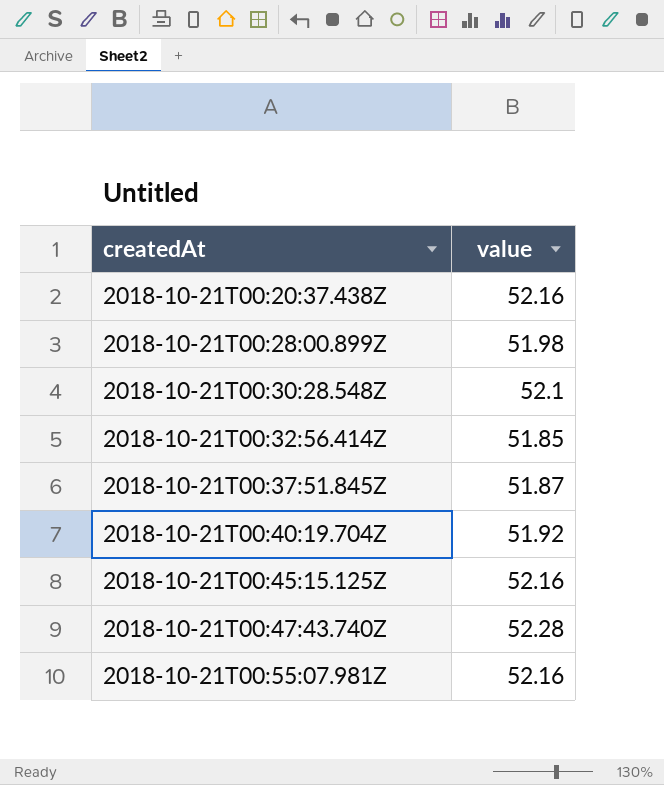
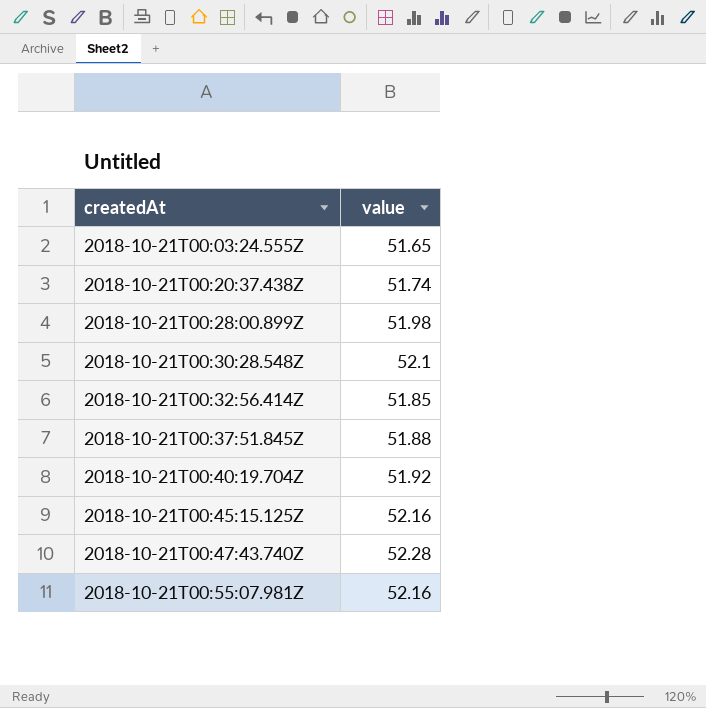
row 2018-10-21T00:03:24.555Z: none -> 51.65
2018-10-21T00:20:37.438Z | value: 52.16 -> 51.74
2018-10-21T00:37:51.845Z | value: 51.87 -> 51.88

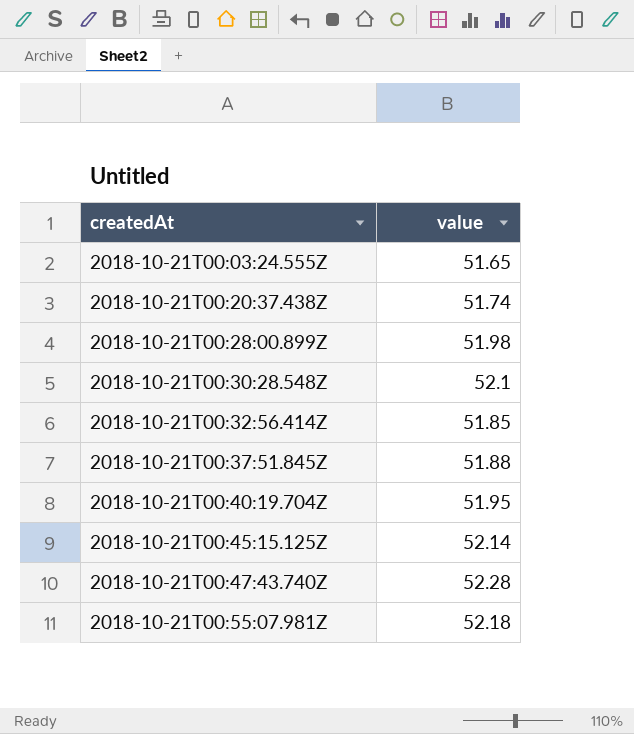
2018-10-21T00:40:19.704Z | value: 51.92 -> 51.95
2018-10-21T00:45:15.125Z | value: 52.16 -> 52.14
2018-10-21T00:55:07.981Z | value: 52.16 -> 52.18

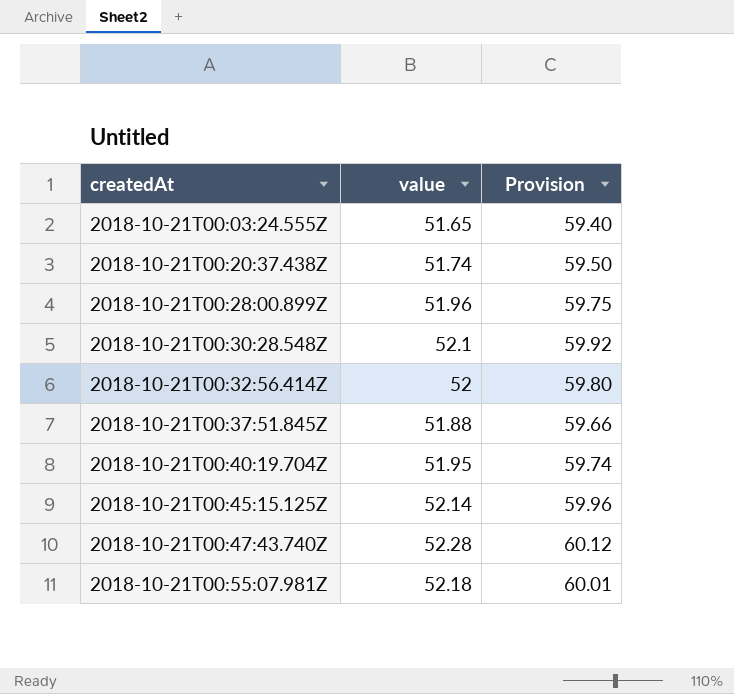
column Provision | formula: none -> [value] * 1.15
2018-10-21T00:28:00.899Z | value: 51.98 -> 51.96
2018-10-21T00:32:56.414Z | value: 51.85 -> 52

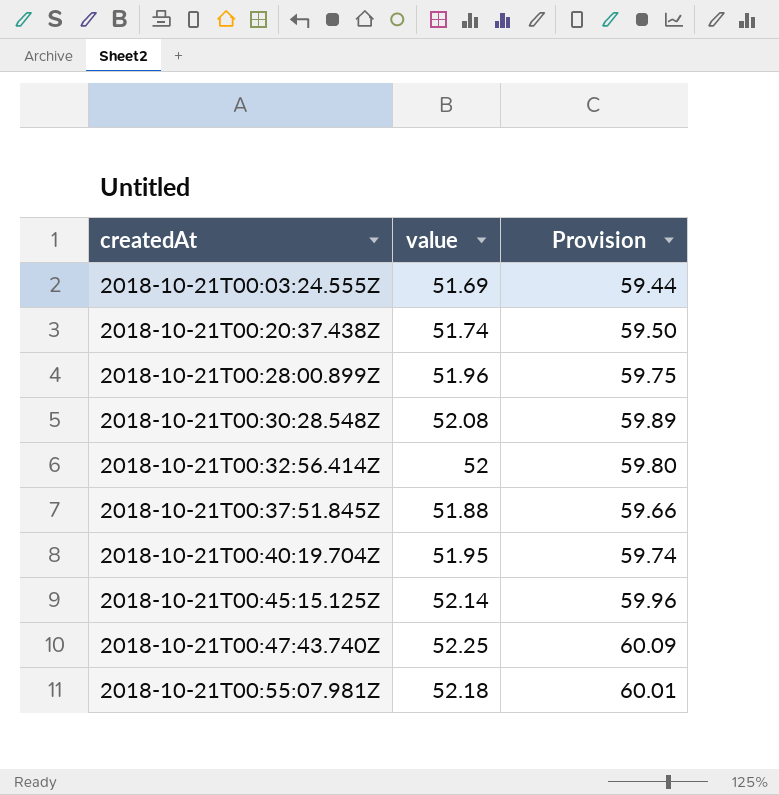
2018-10-21T00:03:24.555Z | value: 51.65 -> 51.69
2018-10-21T00:03:24.555Z | Provision: 59.40 -> 59.44
2018-10-21T00:30:28.548Z | value: 52.1 -> 52.08
2018-10-21T00:30:28.548Z | Provision: 59.92 -> 59.89
2018-10-21T00:47:43.740Z | value: 52.28 -> 52.25
2018-10-21T00:47:43.740Z | Provision: 60.12 -> 60.09

